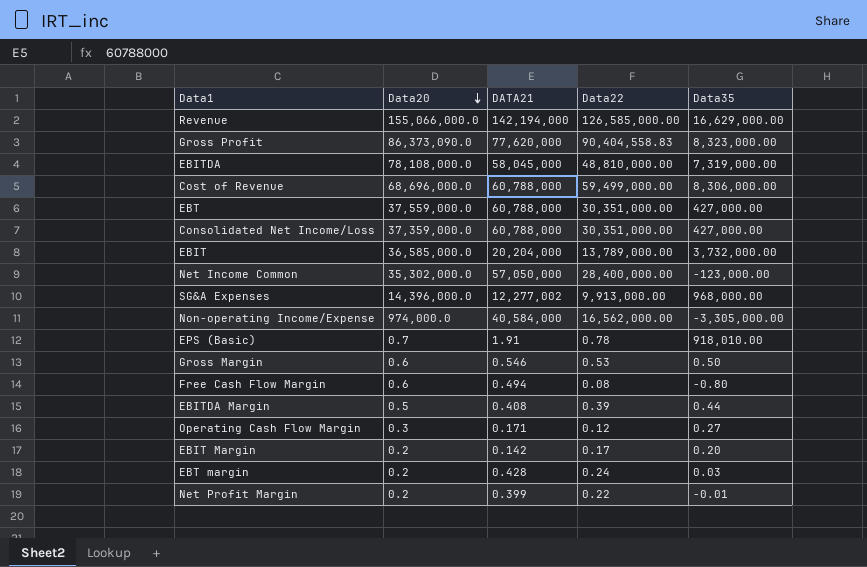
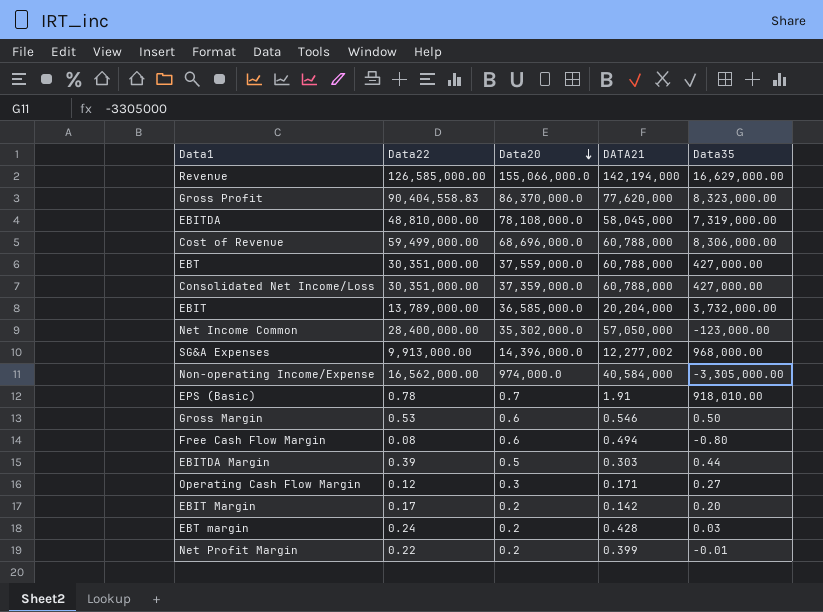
column Data22 | position: 4 -> 2
Gross Profit | Data20: 86,373,090.0 -> 86,370,000.0
EBITDA Margin | DATA21: 0.408 -> 0.303

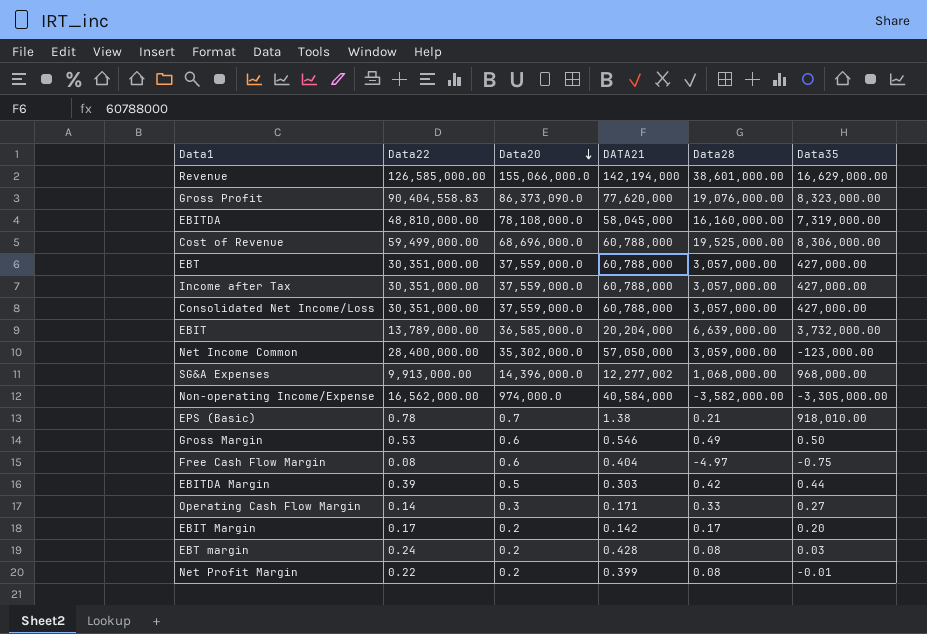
column Data28 | position: none -> 5
Gross Profit | Data20: 86,370,000.0 -> 86,373,090.0
row Income after Tax: none -> 30,351,000.00 | 37,559,000.0 | 60,788,000 | 3,057,000.00 | 427,000.00
Consolidated Net Income/Loss | Data20: 37,359,000.0 -> 37,559,000.0
EPS (Basic) | DATA21: 1.91 -> 1.38
Free Cash Flow Margin | DATA21: 0.494 -> 0.404
Free Cash Flow Margin | Data35: -0.80 -> -0.75
Operating Cash Flow Margin | Data22: 0.12 -> 0.14

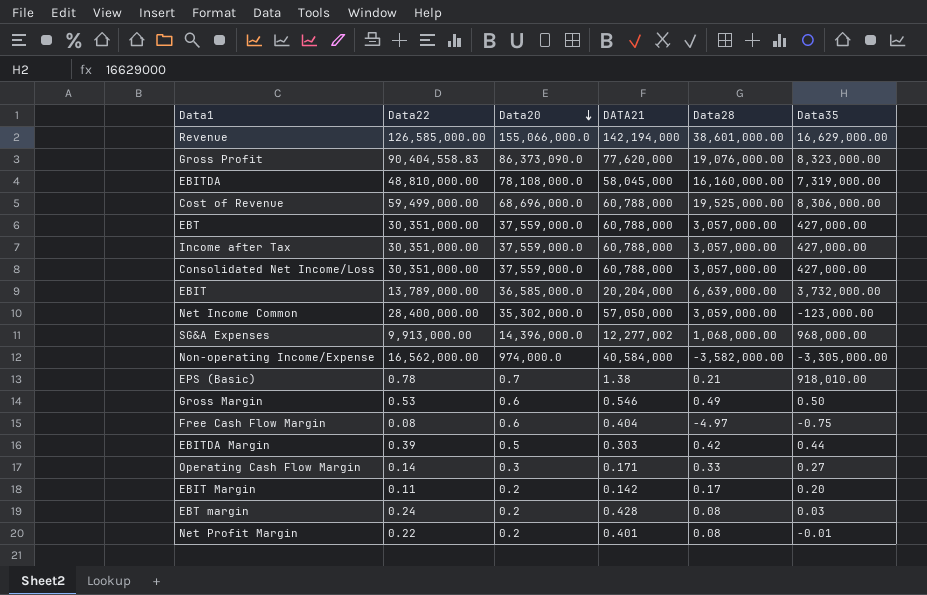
EBIT Margin | Data22: 0.17 -> 0.11
Net Profit Margin | DATA21: 0.399 -> 0.401

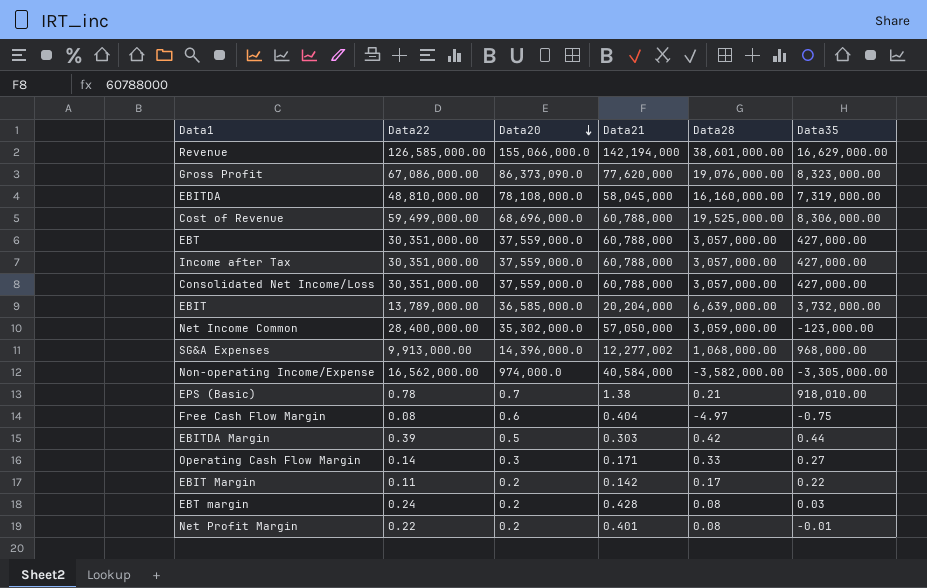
column name: DATA21 -> Data21
row Gross Margin: 0.53 | 0.6 | 0.546 | 0.49 | 0.50 -> none
Gross Profit | Data22: 90,404,558.83 -> 67,086,000.00
EBIT Margin | Data35: 0.20 -> 0.22

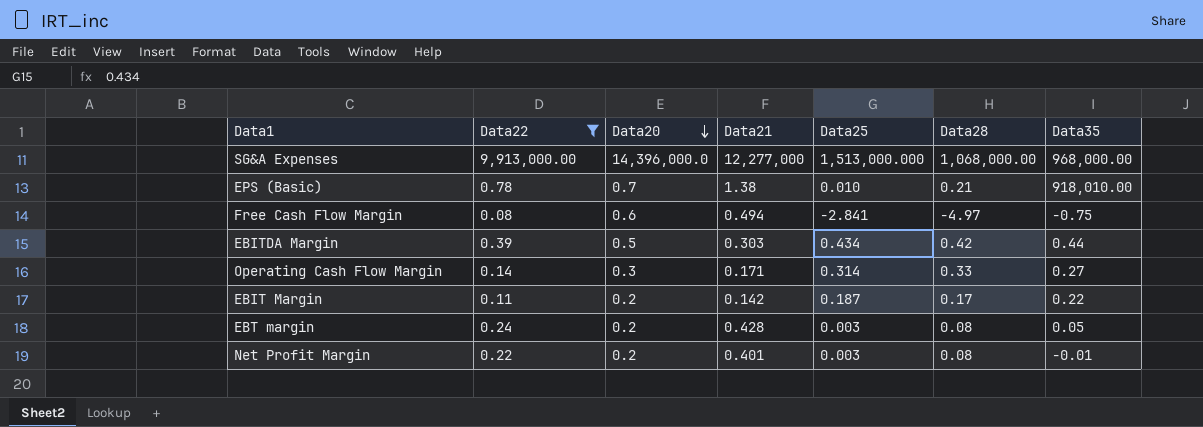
filter: none -> Data22 <= 9,913,000.00
column Data25 | position: none -> 5
SG&A Expenses | Data21: 12,277,002 -> 12,277,000
Free Cash Flow Margin | Data21: 0.404 -> 0.494
EBT margin | Data35: 0.03 -> 0.05

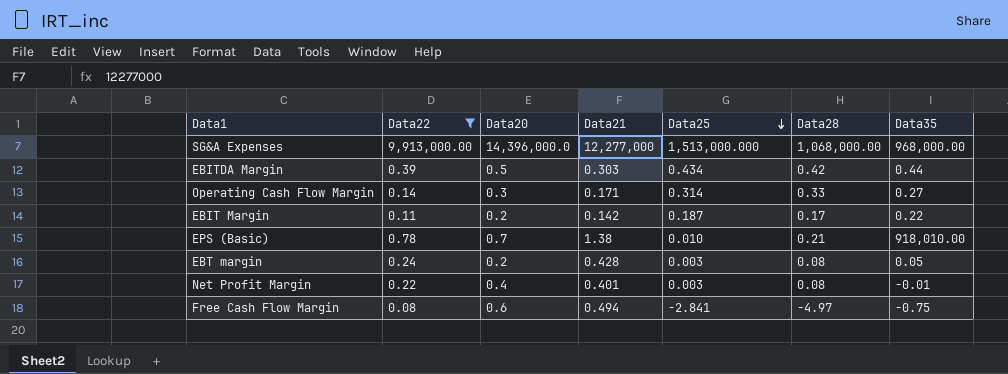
row order: Data20 descending -> Data25 descending
Net Profit Margin | Data20: 0.2 -> 0.4

